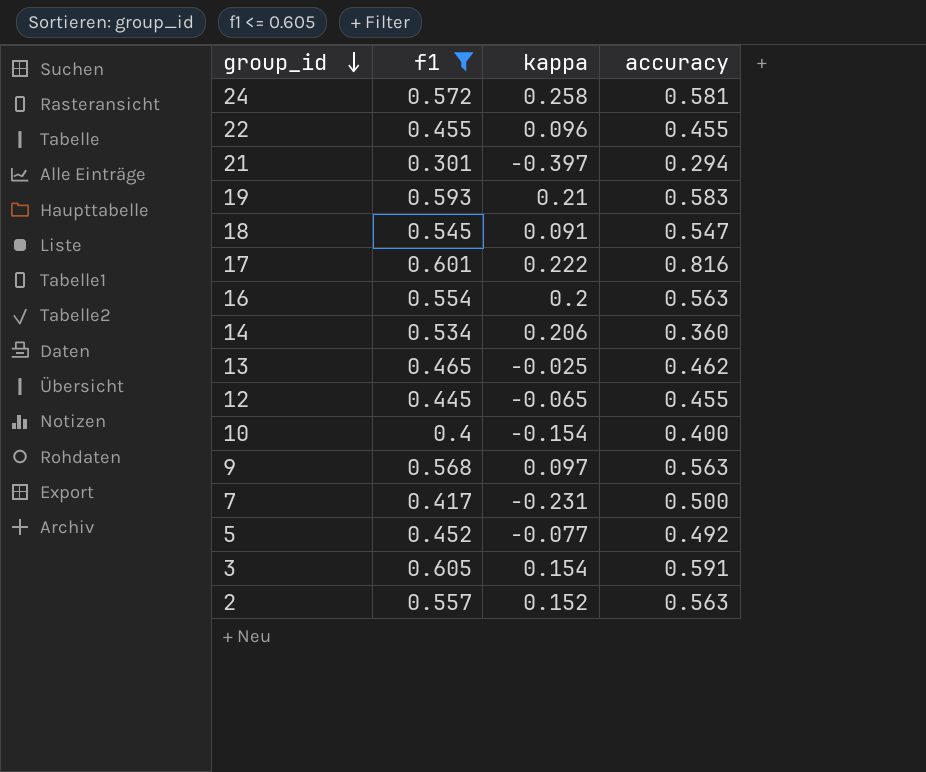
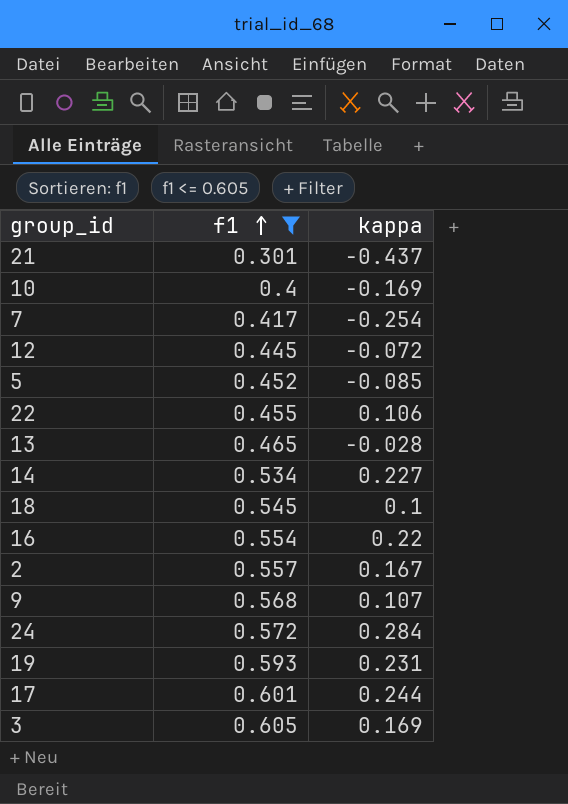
row order: group_id descending -> f1 ascending
column accuracy | position: 4 -> none
21 | kappa: -0.397 -> -0.437
10 | kappa: -0.154 -> -0.169
7 | kappa: -0.231 -> -0.254
12 | kappa: -0.065 -> -0.072
5 | kappa: -0.077 -> -0.085
22 | kappa: 0.096 -> 0.106
13 | kappa: -0.025 -> -0.028
14 | kappa: 0.206 -> 0.227
18 | kappa: 0.091 -> 0.1
16 | kappa: 0.2 -> 0.22
2 | kappa: 0.152 -> 0.167
9 | kappa: 0.097 -> 0.107
24 | kappa: 0.258 -> 0.284
19 | kappa: 0.21 -> 0.231
17 | kappa: 0.222 -> 0.244
3 | kappa: 0.154 -> 0.169

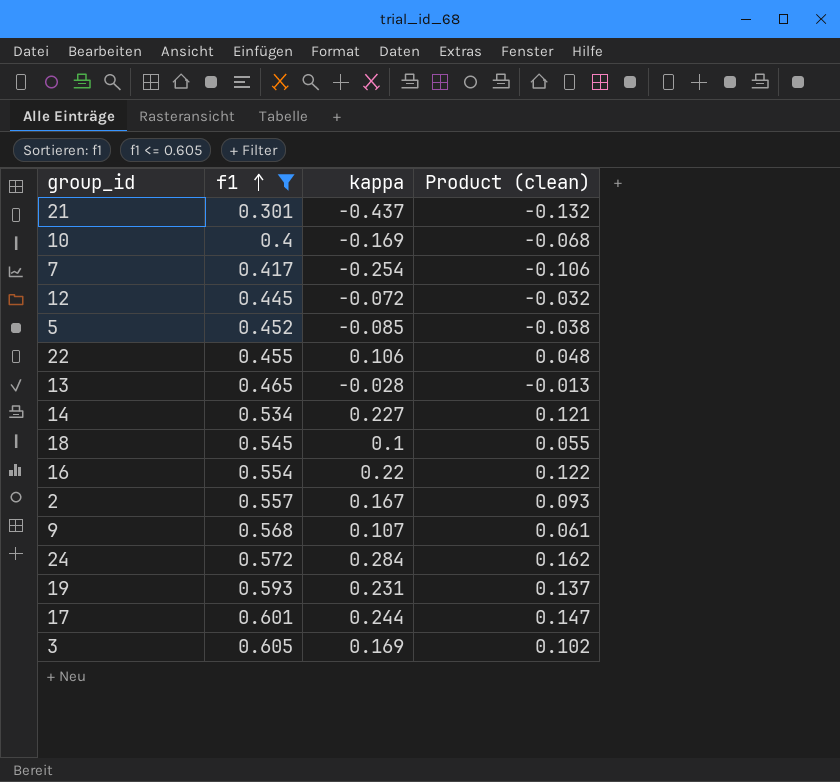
column Product (clean) | formula: none -> [f1] * [kappa]

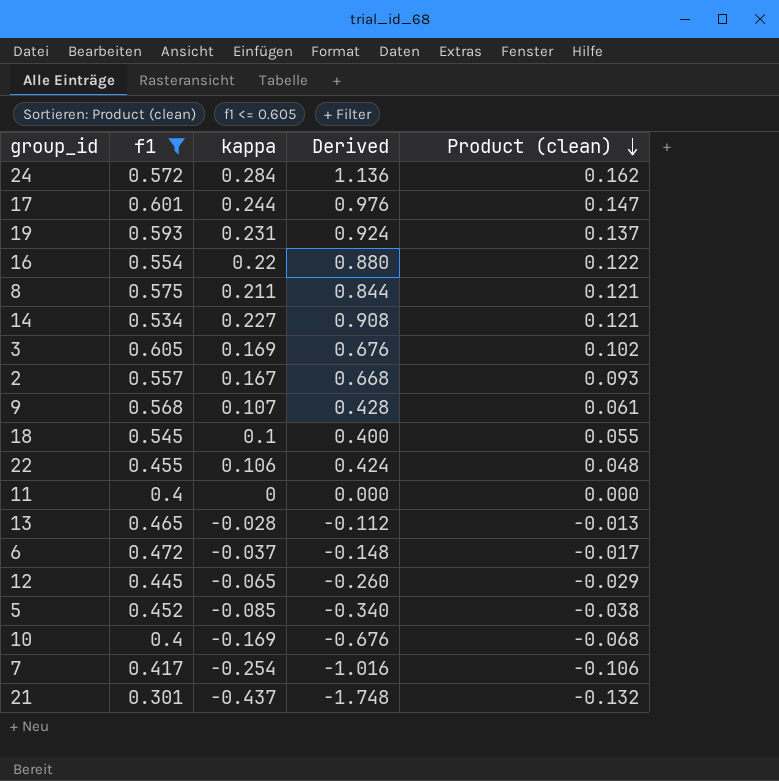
row order: f1 ascending -> Product (clean) descending
column Derived | formula: none -> [kappa] * 4
row 8: none -> 0.575 | 0.211 | 0.844 | 0.121
row 11: none -> 0.4 | 0 | 0.000 | 0.000
row 6: none -> 0.472 | -0.037 | -0.148 | -0.017
12 | kappa: -0.072 -> -0.065
12 | Product (clean): -0.032 -> -0.029

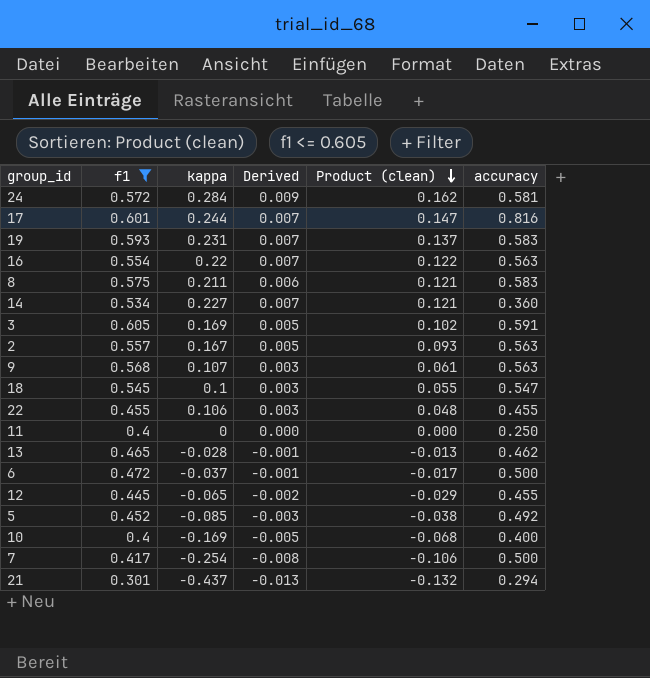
column Derived | formula: [kappa] * 4 -> [kappa] * 0.03
column accuracy | position: none -> 6

